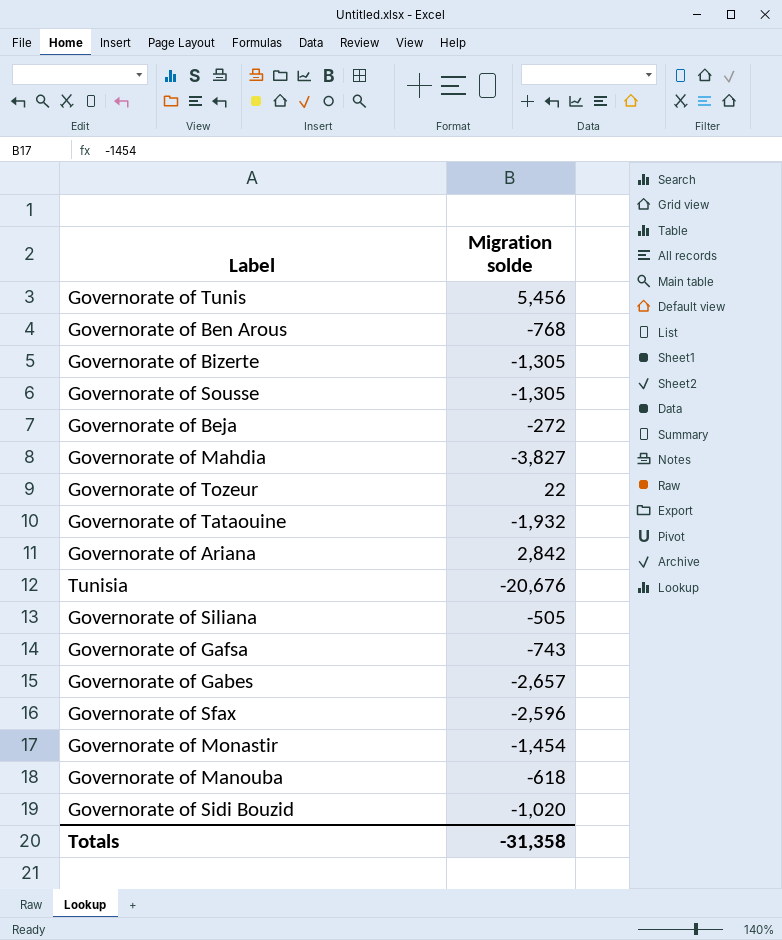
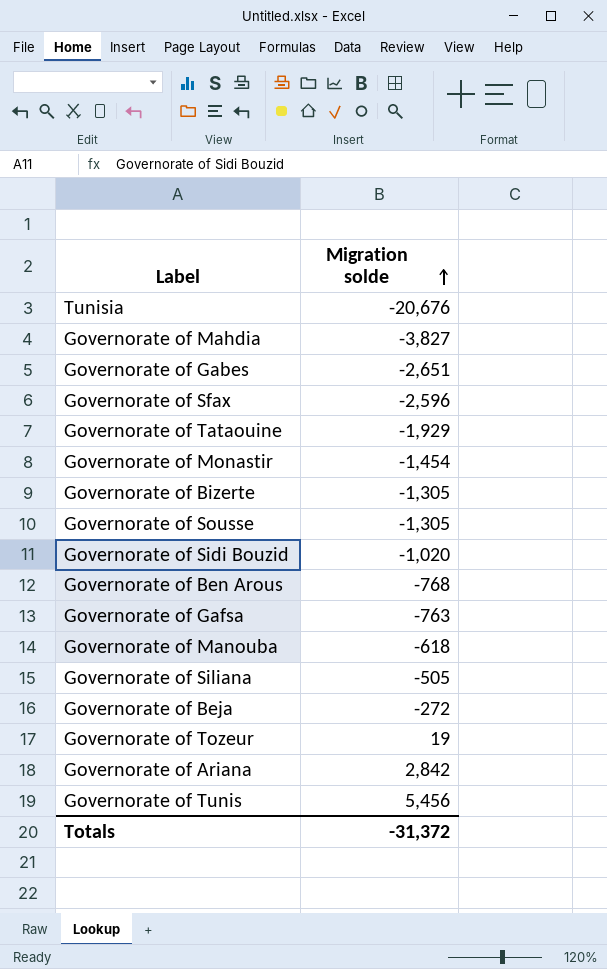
row order: none -> Migration solde ascending
Governorate of Gabes | Migration solde: -2,657 -> -2,651
Governorate of Tataouine | Migration solde: -1,932 -> -1,929
Governorate of Gafsa | Migration solde: -743 -> -763
Governorate of Tozeur | Migration solde: 22 -> 19
Totals | Migration solde: -31,358 -> -31,372

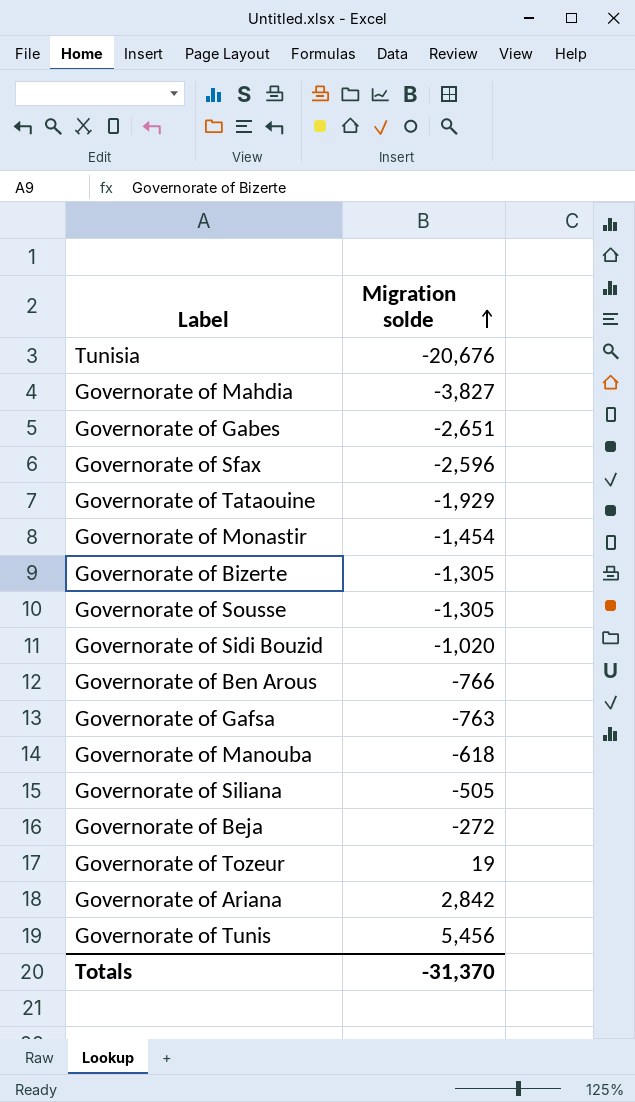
Governorate of Ben Arous | Migration solde: -768 -> -766
Totals | Migration solde: -31,372 -> -31,370

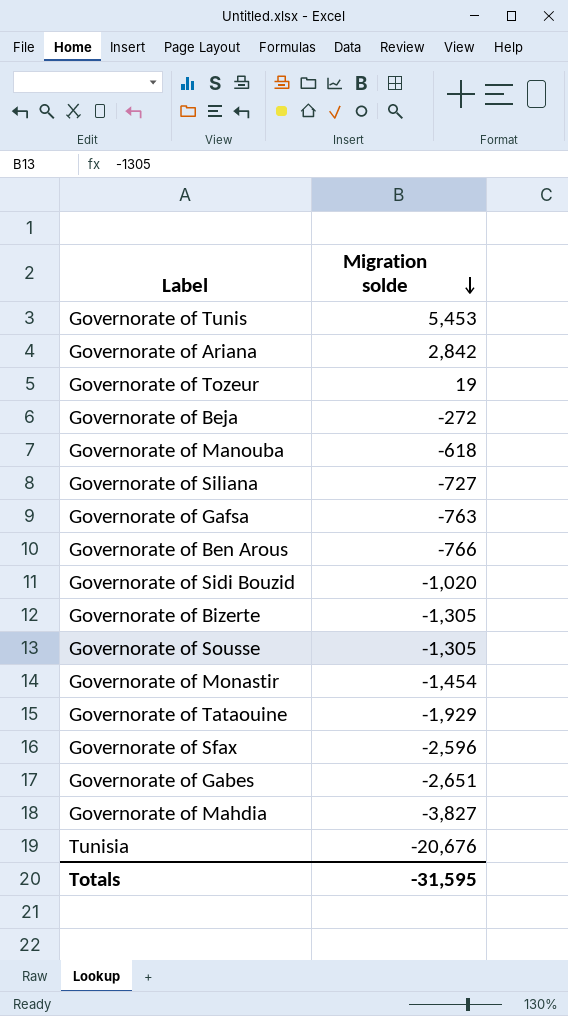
row order: Migration solde ascending -> Migration solde descending
Governorate of Tunis | Migration solde: 5,456 -> 5,453
Governorate of Siliana | Migration solde: -505 -> -727
Totals | Migration solde: -31,370 -> -31,595

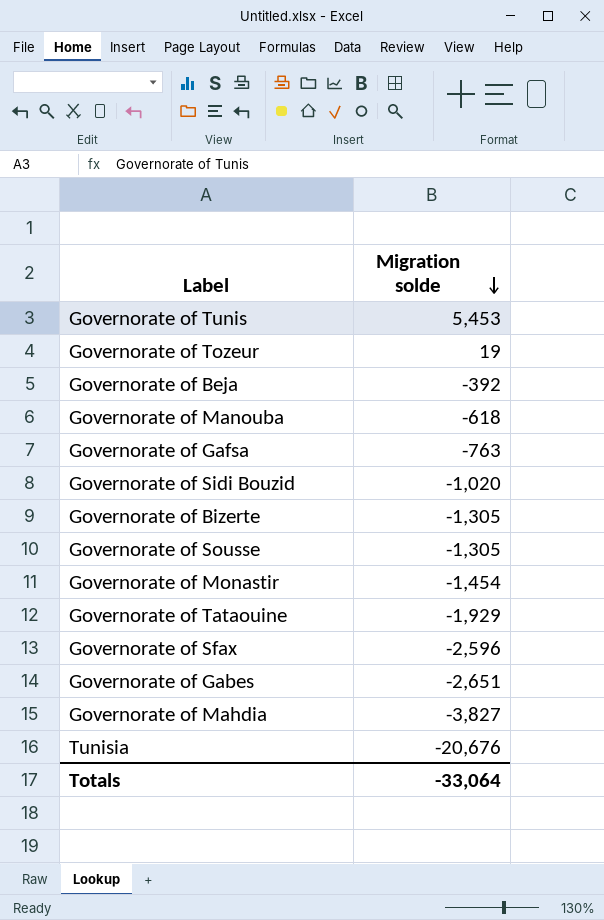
row Governorate of Ariana: 2,842 -> none
row Governorate of Siliana: -727 -> none
row Governorate of Ben Arous: -766 -> none
Governorate of Beja | Migration solde: -272 -> -392
Totals | Migration solde: -31,595 -> -33,064

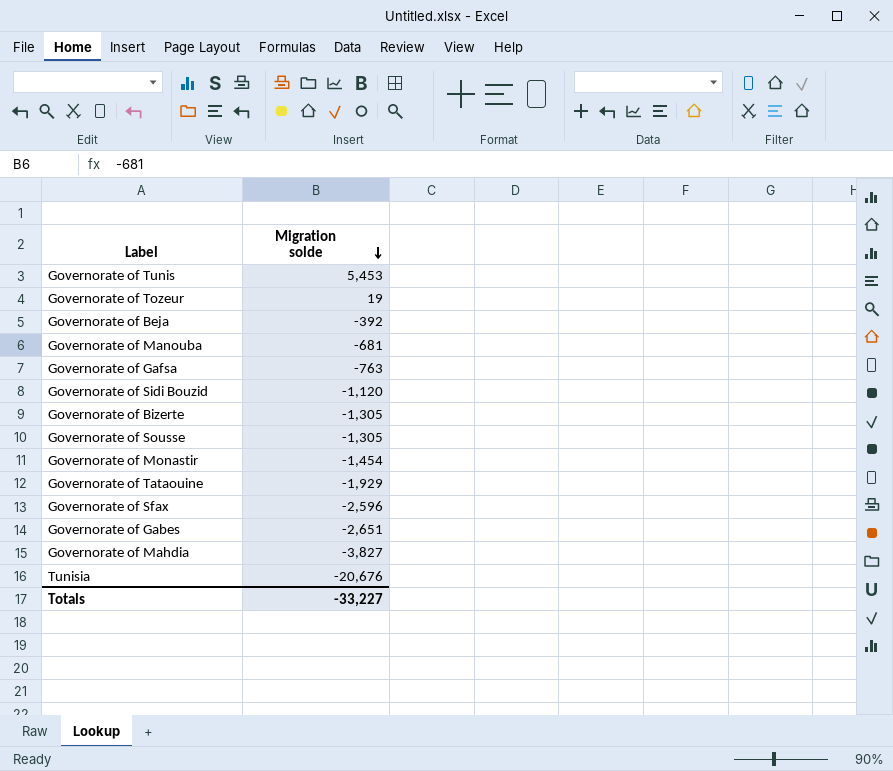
Governorate of Manouba | Migration solde: -618 -> -681
Governorate of Sidi Bouzid | Migration solde: -1,020 -> -1,120
Totals | Migration solde: -33,064 -> -33,227

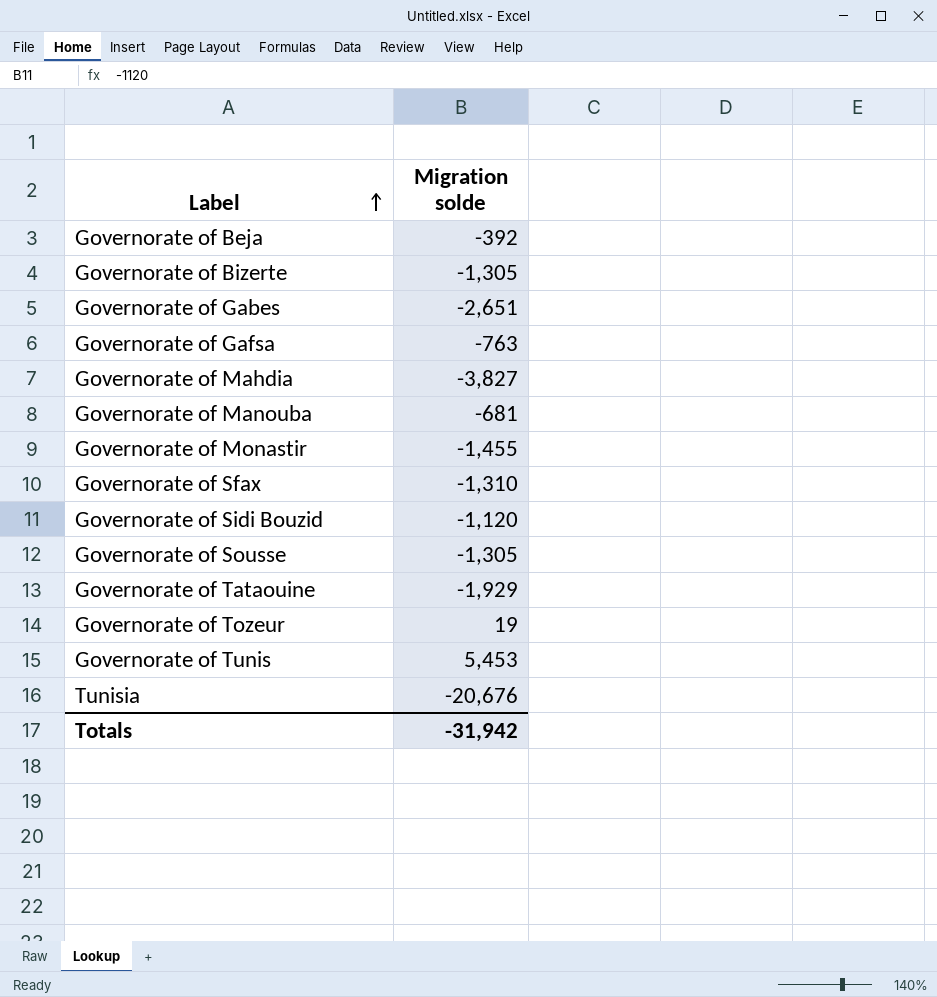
row order: Migration solde descending -> Label ascending
Governorate of Monastir | Migration solde: -1,454 -> -1,455
Governorate of Sfax | Migration solde: -2,596 -> -1,310
Totals | Migration solde: -33,227 -> -31,942

